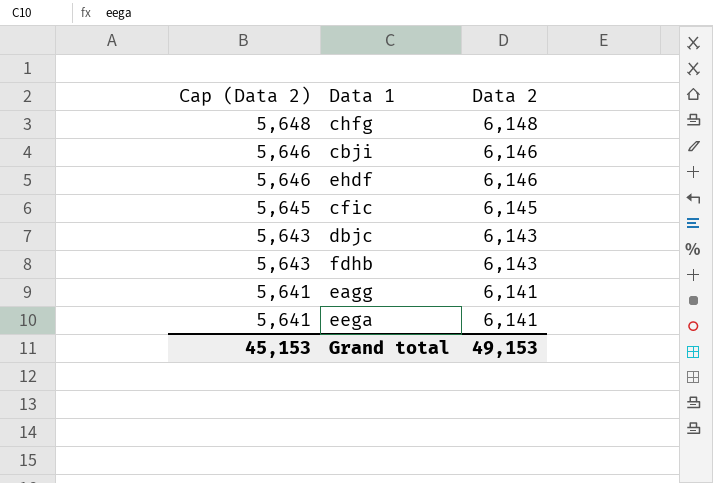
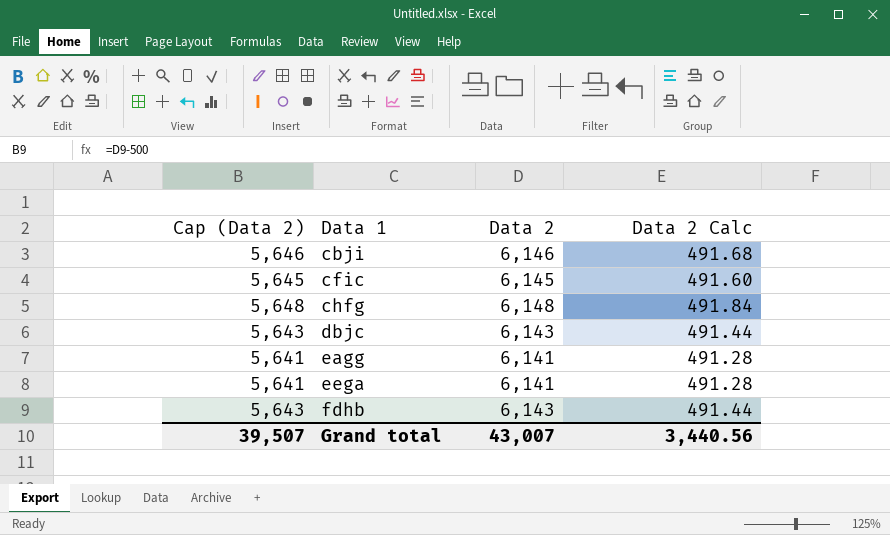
row order: Cap (Data 2) descending -> Data 1 ascending
column Data 2 Calc | formula: none -> [Data 2] * 0.08
row ehdf: 5,646 | 6,146 -> none
Grand total | Cap (Data 2): 45,153 -> 39,507
Grand total | Data 2: 49,153 -> 43,007

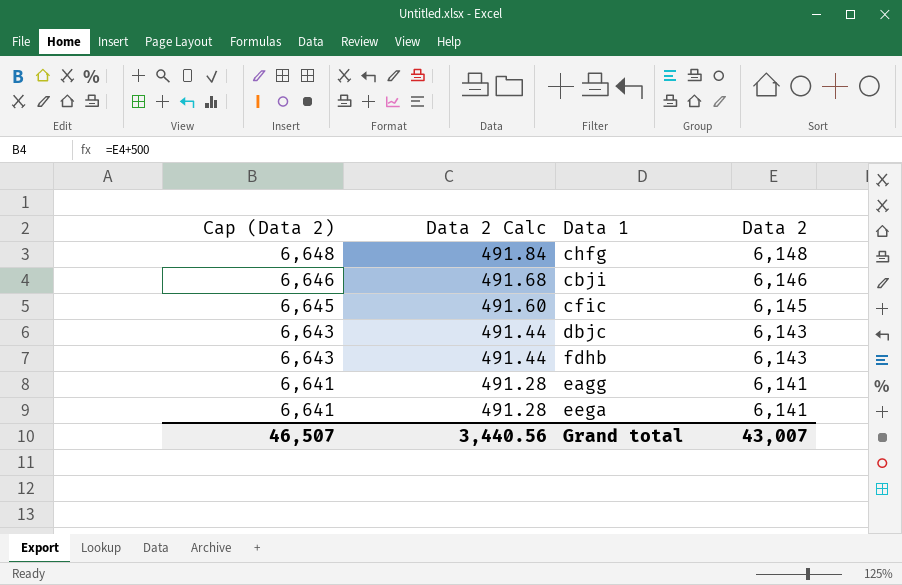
row order: Data 1 ascending -> Cap (Data 2) descending
column Cap (Data 2) | formula: [Data 2] - 500 -> [Data 2] + 500
column Data 2 Calc | position: 4 -> 2
Grand total | Cap (Data 2): 39,507 -> 46,507

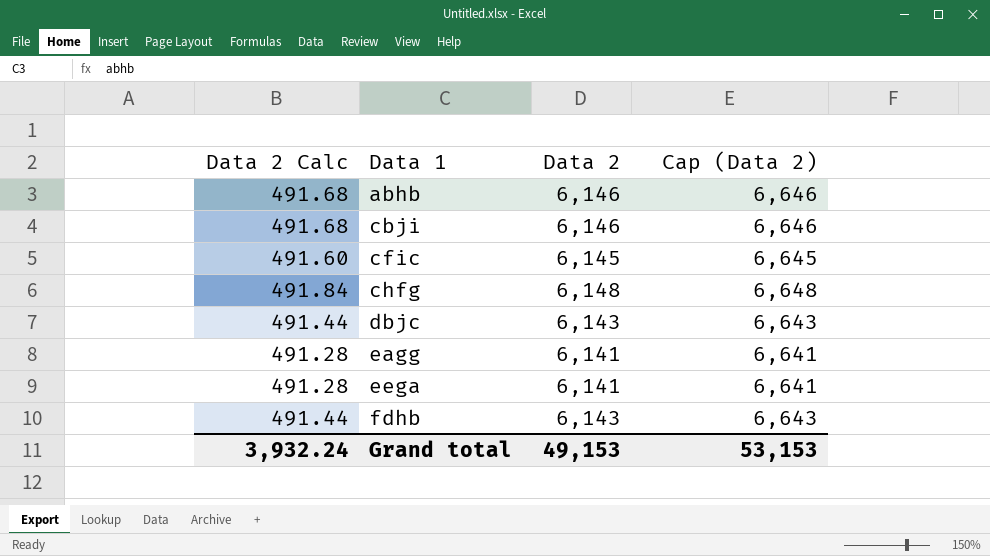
row order: Cap (Data 2) descending -> Data 1 ascending
column Cap (Data 2) | position: 1 -> 4
row abhb: none -> 491.68 | 6,146 | 6,646
Grand total | Data 2 Calc: 3,440.56 -> 3,932.24
Grand total | Data 2: 43,007 -> 49,153
Grand total | Cap (Data 2): 46,507 -> 53,153

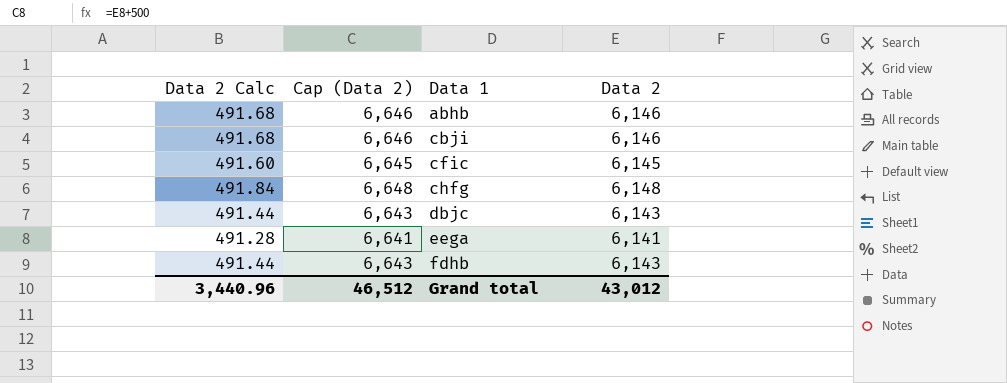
column Cap (Data 2) | position: 4 -> 2
row eagg: 491.28 | 6,141 | 6,641 -> none
Grand total | Data 2 Calc: 3,932.24 -> 3,440.96
Grand total | Cap (Data 2): 53,153 -> 46,512
Grand total | Data 2: 49,153 -> 43,012

